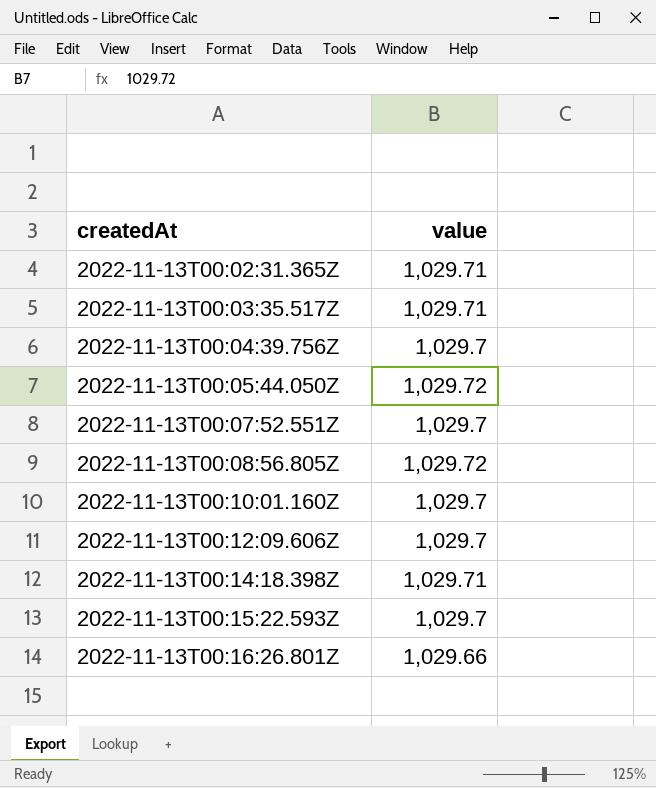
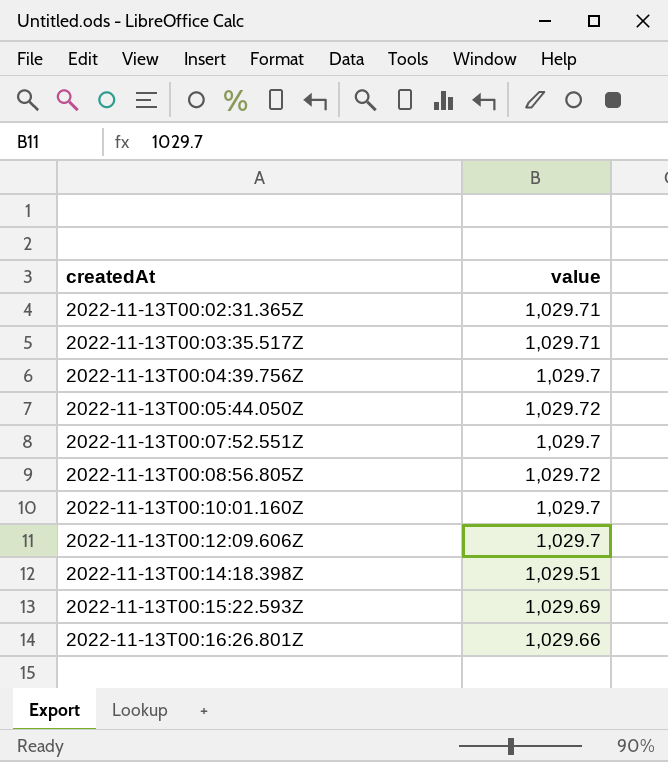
2022-11-13T00:14:18.398Z | value: 1,029.71 -> 1,029.51
2022-11-13T00:15:22.593Z | value: 1,029.7 -> 1,029.69

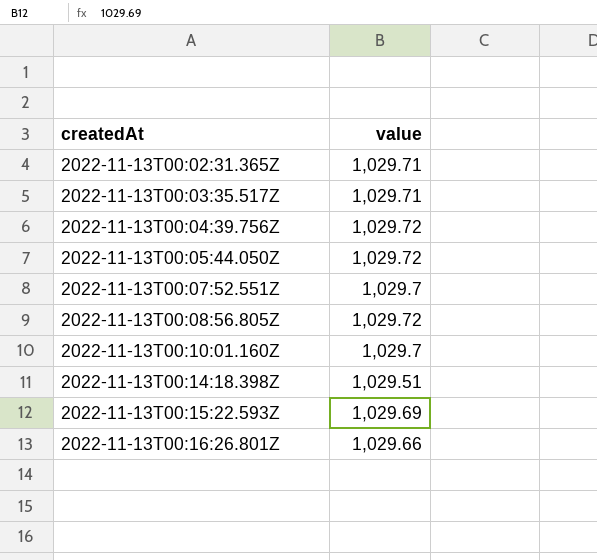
row 2022-11-13T00:12:09.606Z: 1,029.7 -> none
2022-11-13T00:04:39.756Z | value: 1,029.7 -> 1,029.72

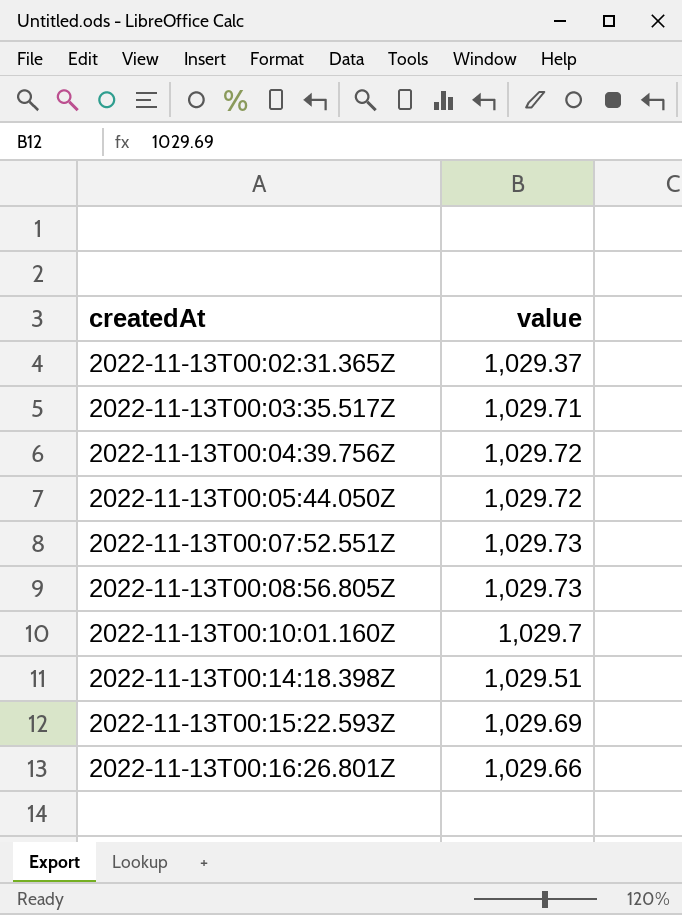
2022-11-13T00:02:31.365Z | value: 1,029.71 -> 1,029.37
2022-11-13T00:07:52.551Z | value: 1,029.7 -> 1,029.73
2022-11-13T00:08:56.805Z | value: 1,029.72 -> 1,029.73

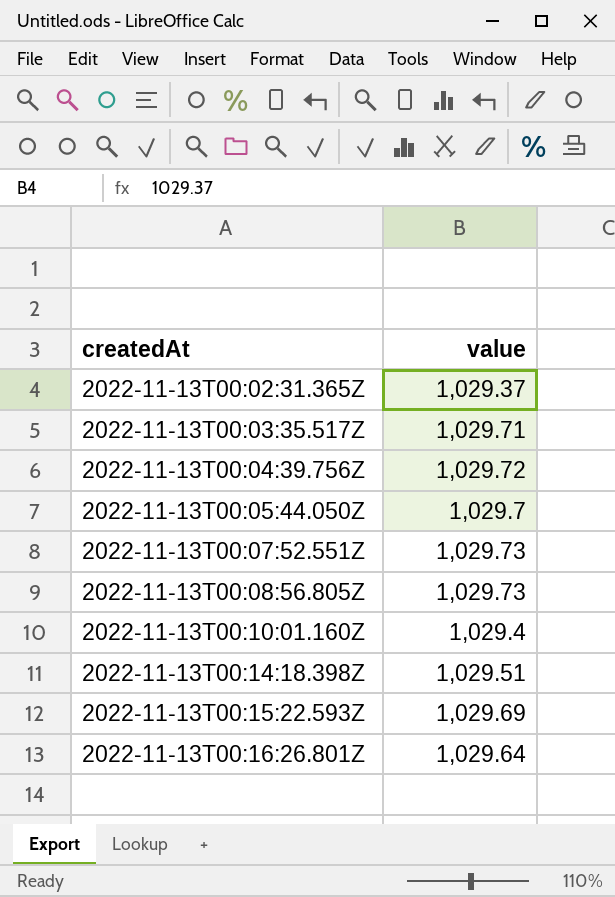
2022-11-13T00:05:44.050Z | value: 1,029.72 -> 1,029.7
2022-11-13T00:10:01.160Z | value: 1,029.7 -> 1,029.4
2022-11-13T00:16:26.801Z | value: 1,029.66 -> 1,029.64

